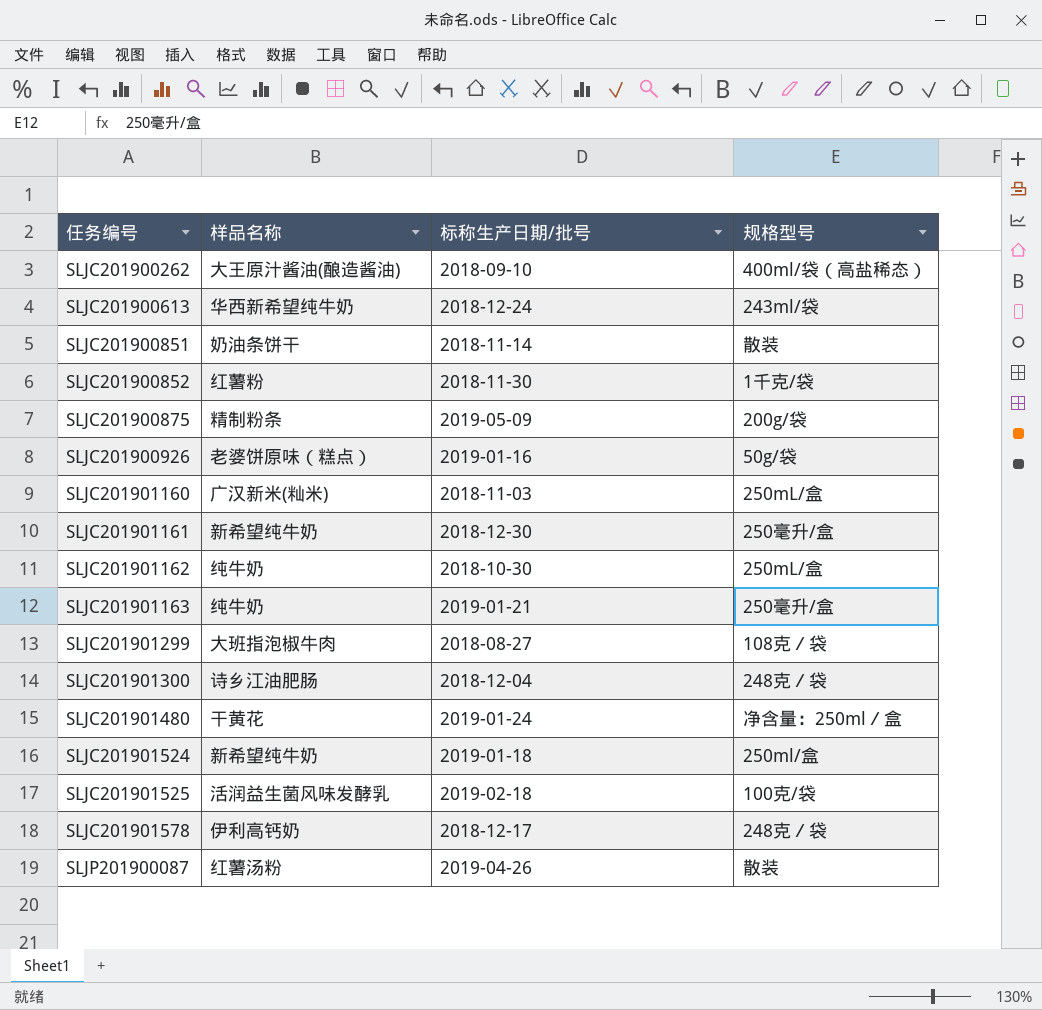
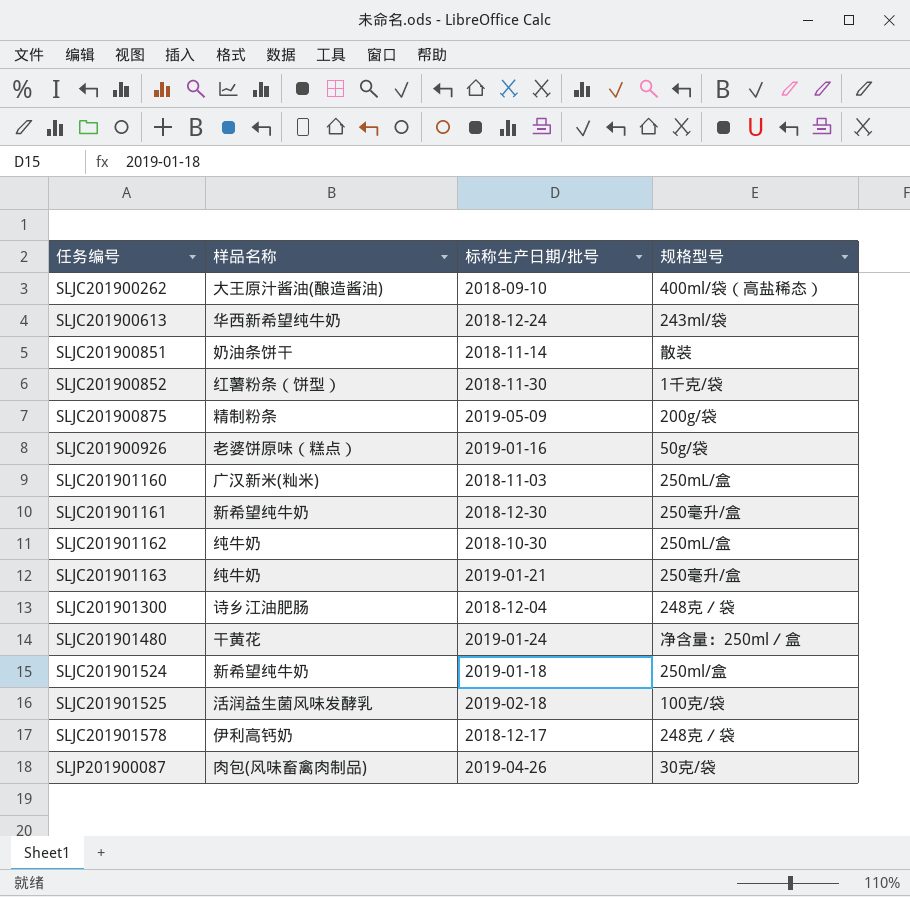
row SLJC201901299: 大班指泡椒牛肉 | 2018-08-27 | 108克／袋 -> none
SLJC201900852 | 样品名称: 红薯粉 -> 红薯粉条（饼型）
SLJP201900087 | 样品名称: 红薯汤粉 -> 肉包(风味畜禽肉制品)
SLJP201900087 | 规格型号: 散装 -> 30克/袋

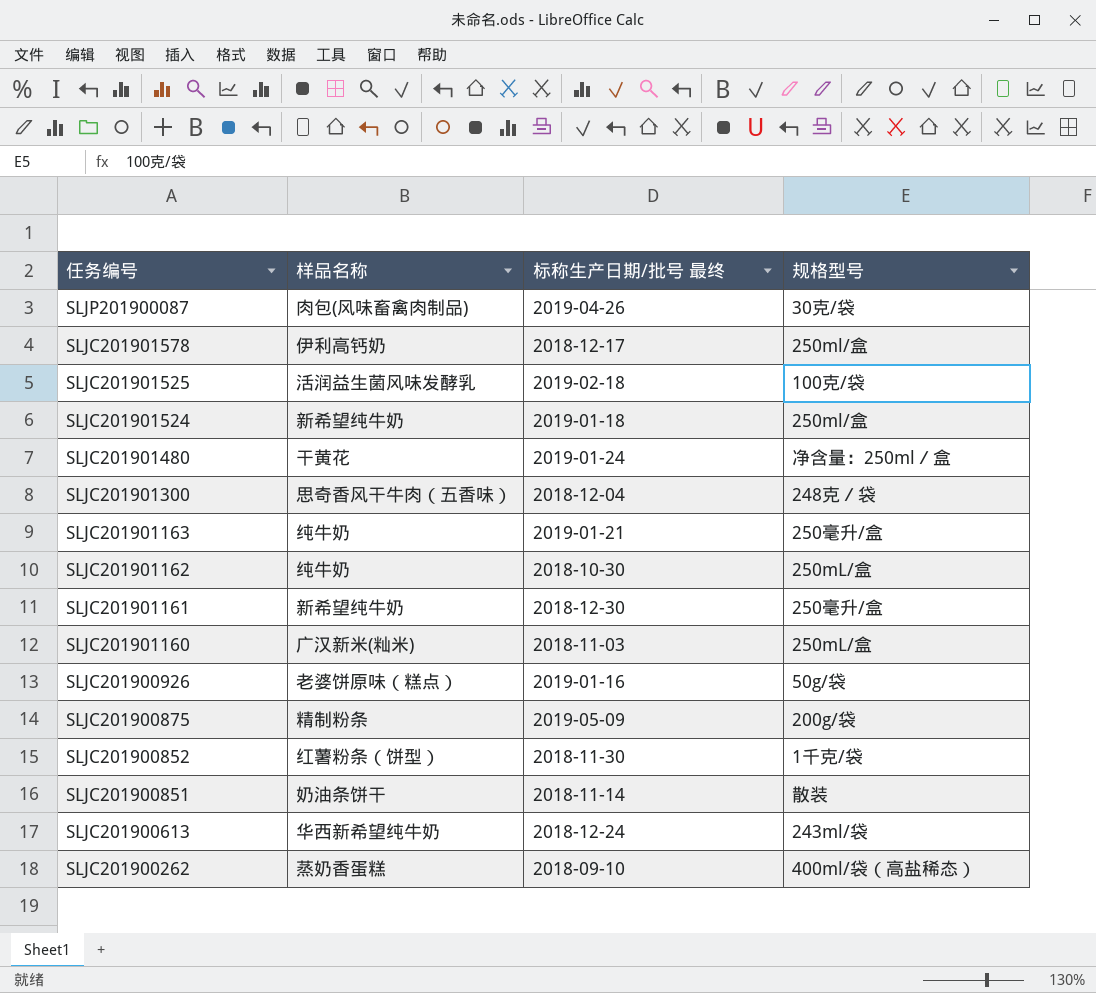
row order: 任务编号 ascending -> 任务编号 descending
column name: 标称生产日期/批号 -> 标称生产日期/批号 最终
SLJC201901578 | 规格型号: 248克／袋 -> 250ml/盒
SLJC201901300 | 样品名称: 诗乡江油肥肠 -> 思奇香风干牛肉（五香味）
SLJC201900262 | 样品名称: 大王原汁酱油(酿造酱油) -> 蒸奶香蛋糕

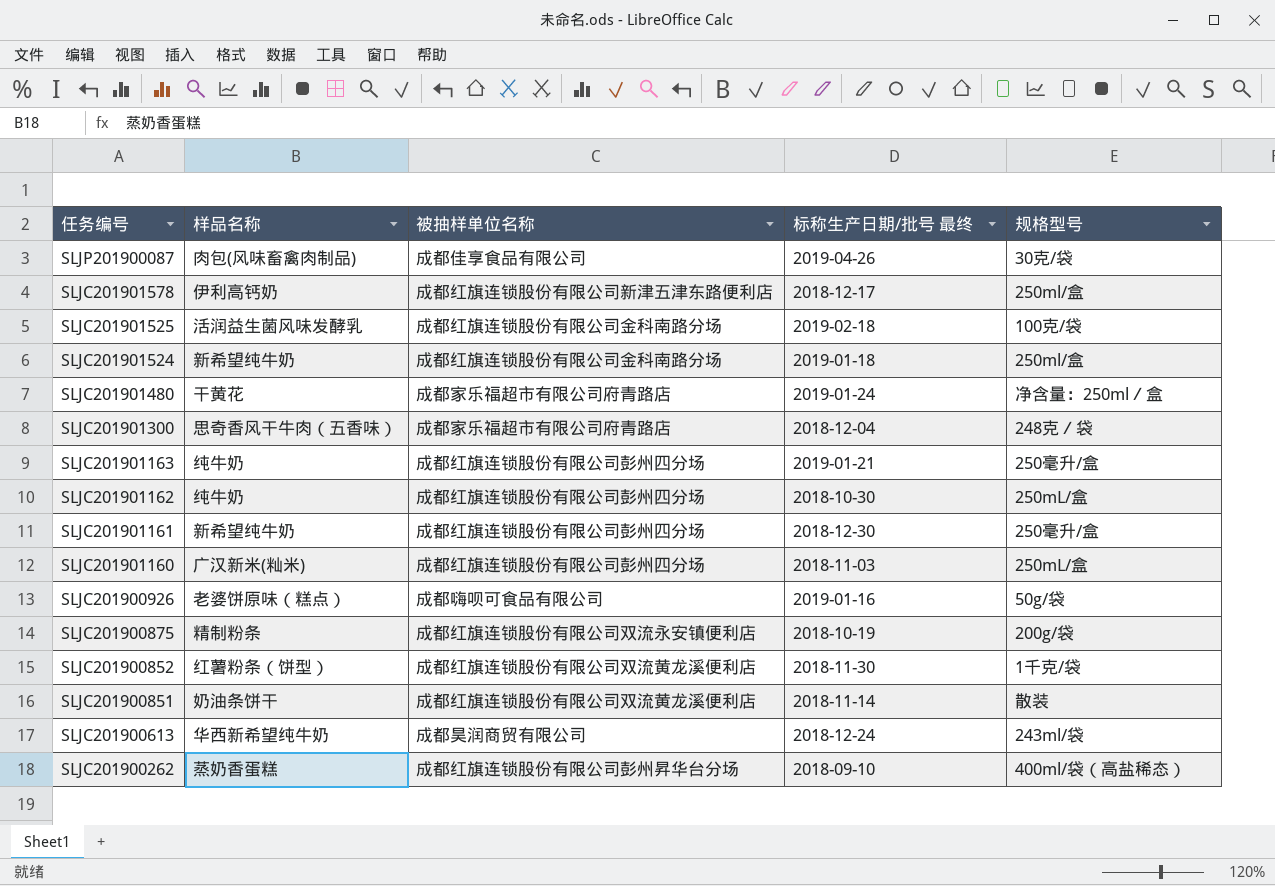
column 被抽样单位名称 | position: none -> 3
SLJC201900875 | 标称生产日期/批号 最终: 2019-05-09 -> 2018-10-19

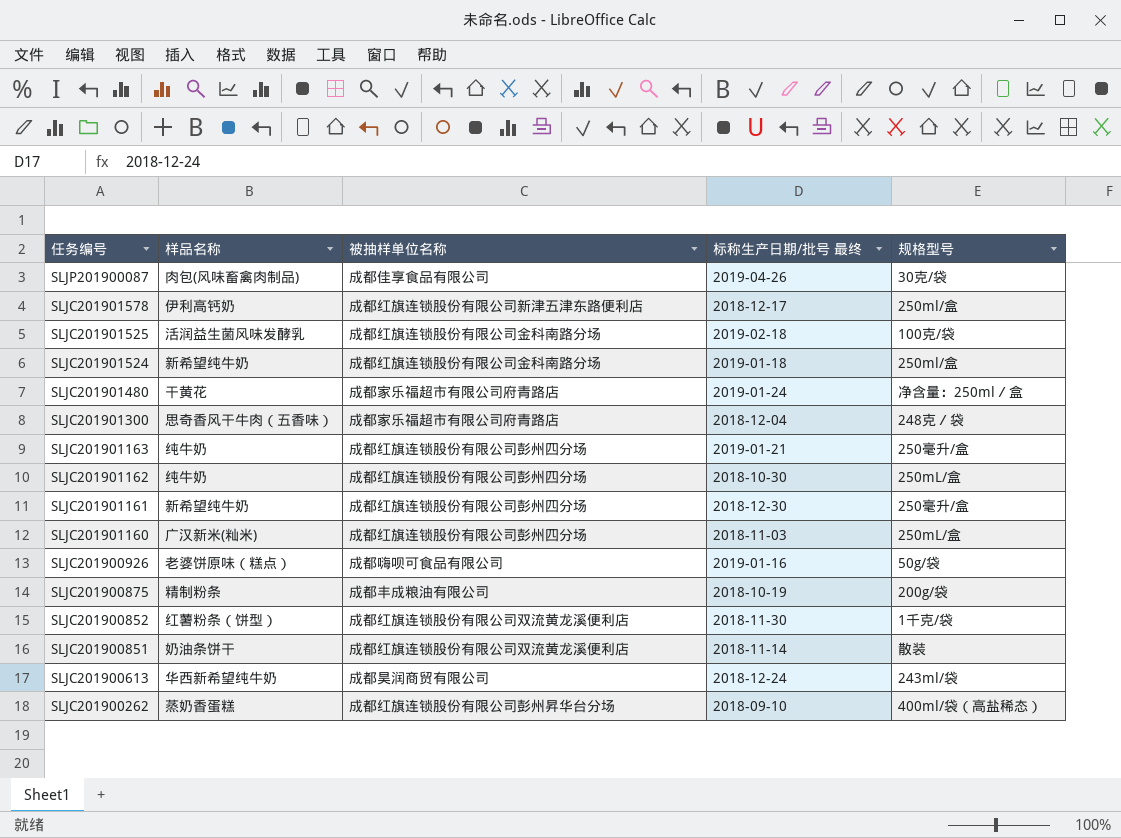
SLJC201900875 | 被抽样单位名称: 成都红旗连锁股份有限公司双流永安镇便利店 -> 成都丰成粮油有限公司

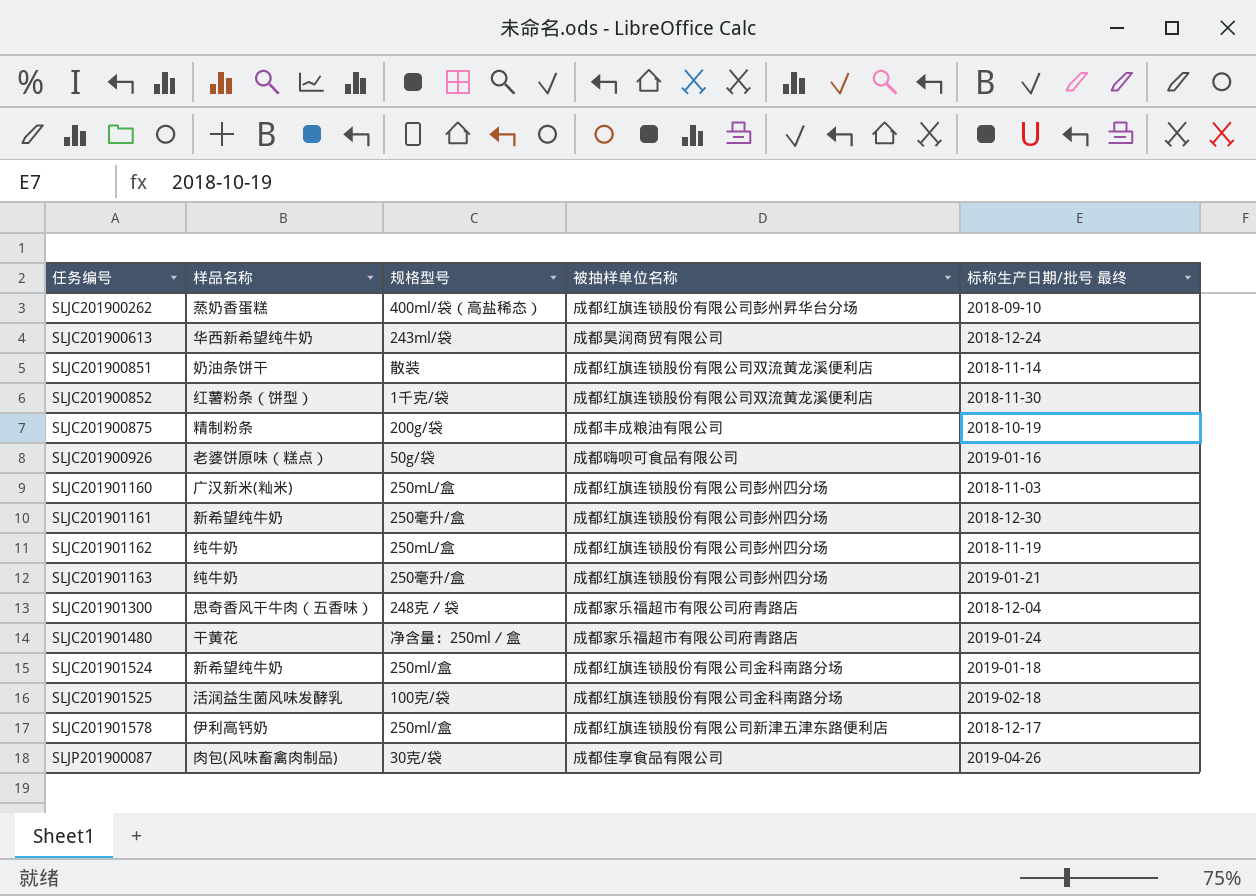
row order: 任务编号 descending -> 任务编号 ascending
column 规格型号 | position: 5 -> 3
SLJC201901162 | 标称生产日期/批号 最终: 2018-10-30 -> 2018-11-19

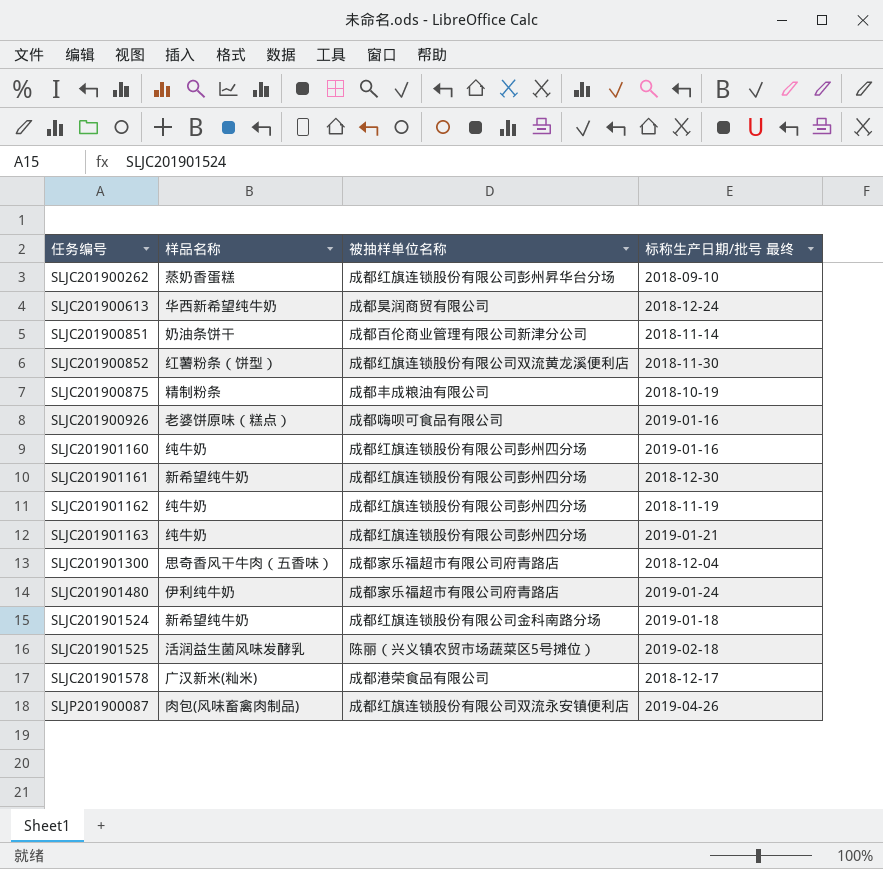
column 规格型号 | position: 3 -> none
SLJC201900851 | 被抽样单位名称: 成都红旗连锁股份有限公司双流黄龙溪便利店 -> 成都百伦商业管理有限公司新津分公司
SLJC201901160 | 样品名称: 广汉新米(籼米) -> 纯牛奶
SLJC201901160 | 标称生产日期/批号 最终: 2018-11-03 -> 2019-01-16
SLJC201901480 | 样品名称: 干黄花 -> 伊利纯牛奶
SLJC201901525 | 被抽样单位名称: 成都红旗连锁股份有限公司金科南路分场 -> 陈丽（兴义镇农贸市场蔬菜区5号摊位）
SLJC201901578 | 样品名称: 伊利高钙奶 -> 广汉新米(籼米)
SLJC201901578 | 被抽样单位名称: 成都红旗连锁股份有限公司新津五津东路便利店 -> 成都港荣食品有限公司
SLJP201900087 | 被抽样单位名称: 成都佳享食品有限公司 -> 成都红旗连锁股份有限公司双流永安镇便利店

